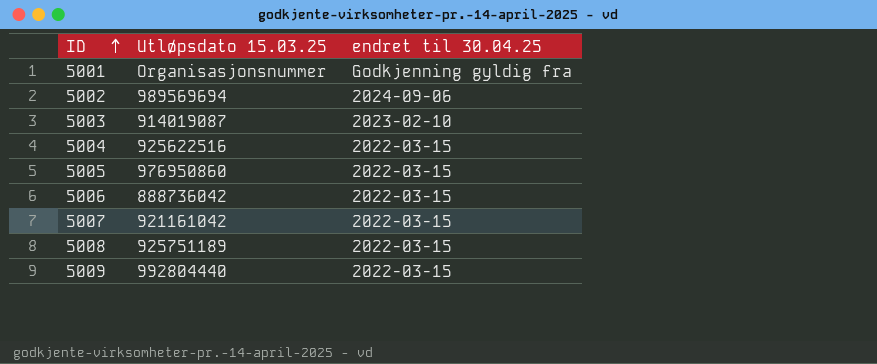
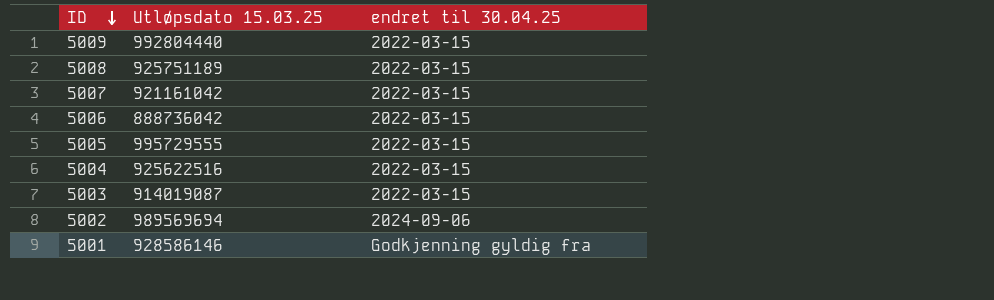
row order: ID ascending -> ID descending
5005 | Utløpsdato 15.03.25: 976950860 -> 995729555
5003 | endret til 30.04.25: 2023-02-10 -> 2022-03-15
5001 | Utløpsdato 15.03.25: Organisasjonsnummer -> 928586146

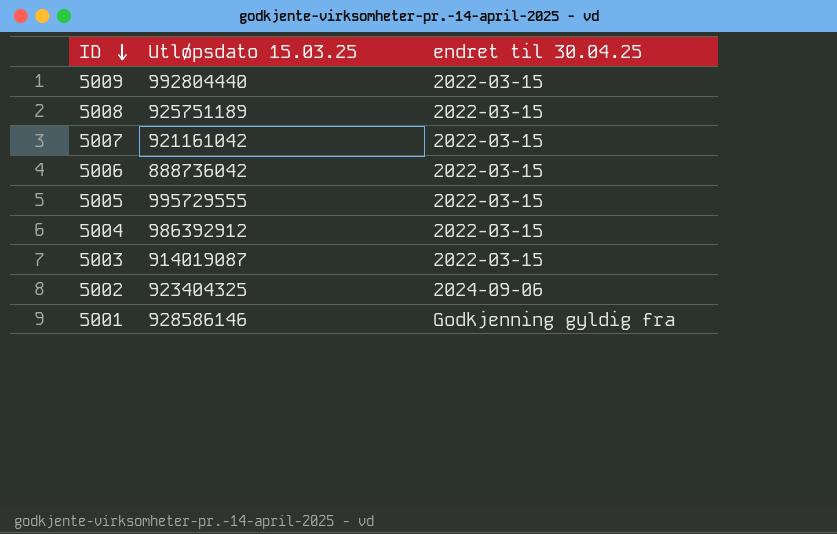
5004 | Utløpsdato 15.03.25: 925622516 -> 986392912
5002 | Utløpsdato 15.03.25: 989569694 -> 923404325

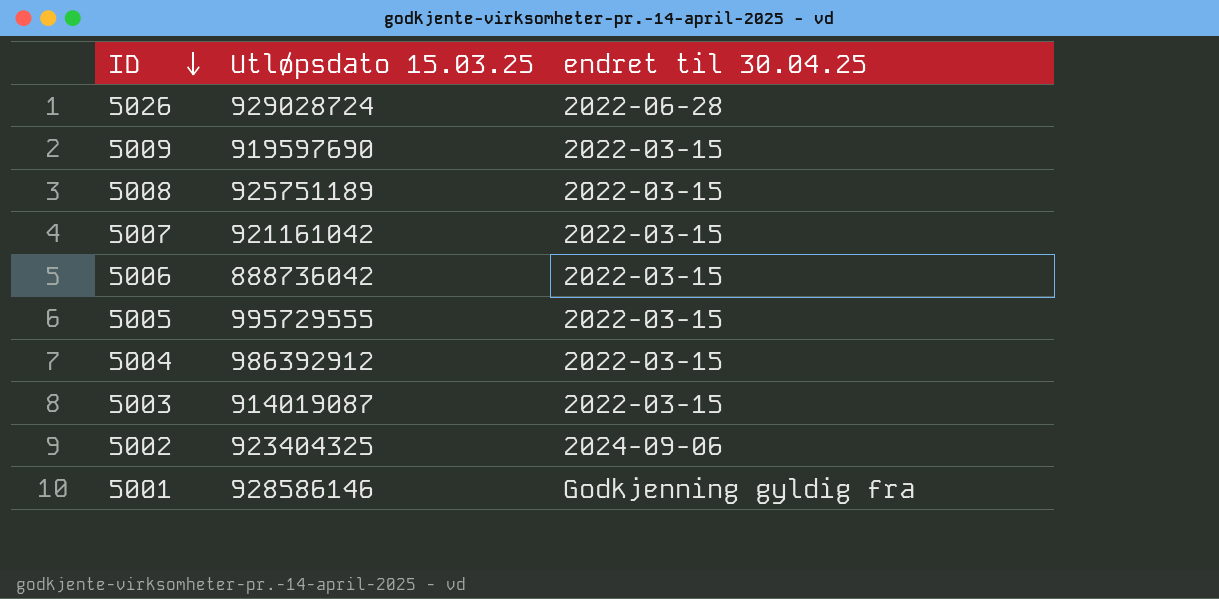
row 5026: none -> 929028724 | 2022-06-28
5009 | Utløpsdato 15.03.25: 992804440 -> 919597690

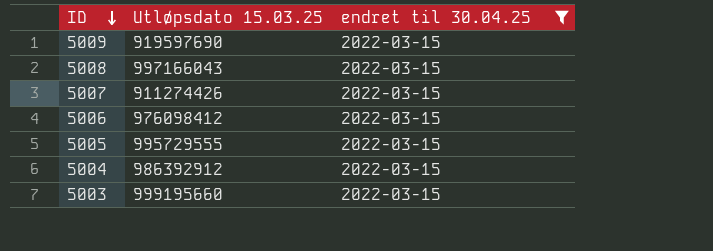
filter: none -> endret til 30.04.25 = 2022-03-15
5008 | Utløpsdato 15.03.25: 925751189 -> 997166043
5007 | Utløpsdato 15.03.25: 921161042 -> 911274426
5006 | Utløpsdato 15.03.25: 888736042 -> 976098412
5003 | Utløpsdato 15.03.25: 914019087 -> 999195660

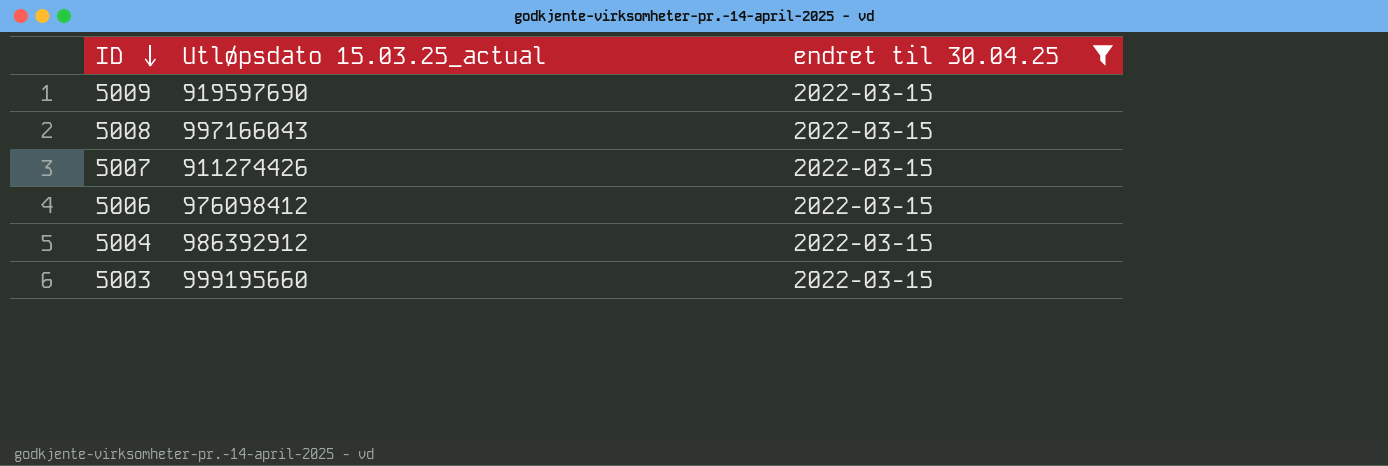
column name: Utløpsdato 15.03.25 -> Utløpsdato 15.03.25_actual
row 5005: 995729555 | 2022-03-15 -> none

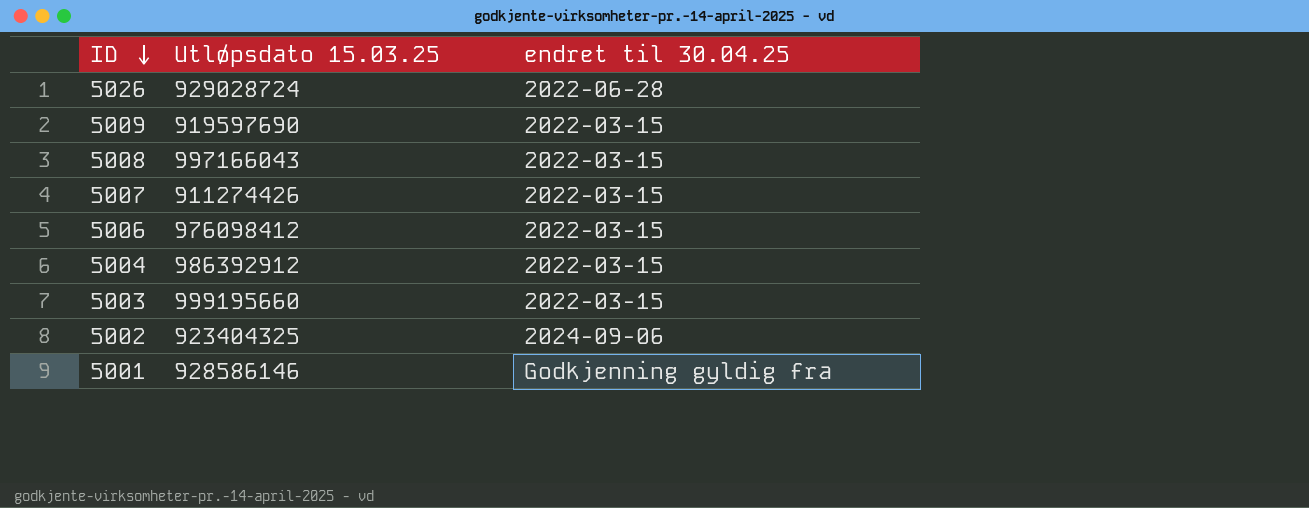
filter: endret til 30.04.25 = 2022-03-15 -> none
column name: Utløpsdato 15.03.25_actual -> Utløpsdato 15.03.25

